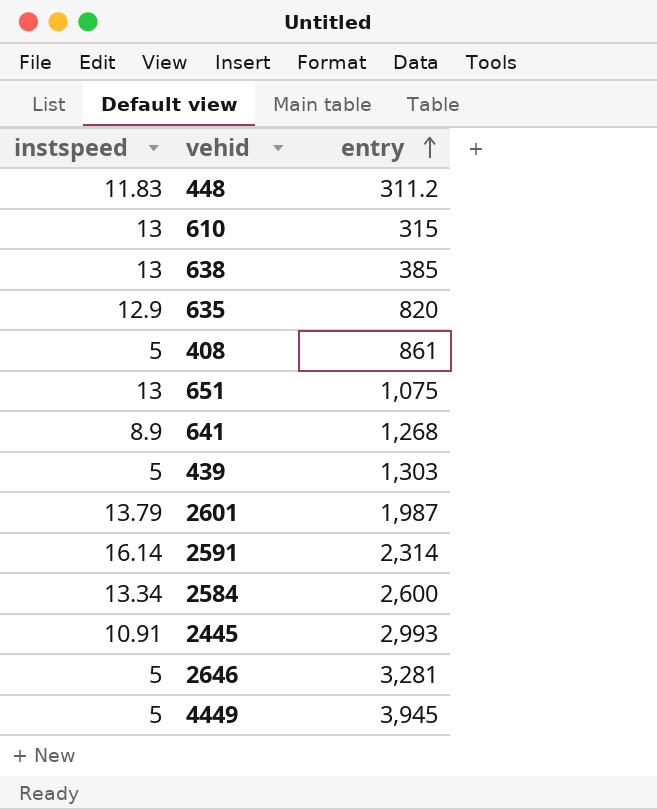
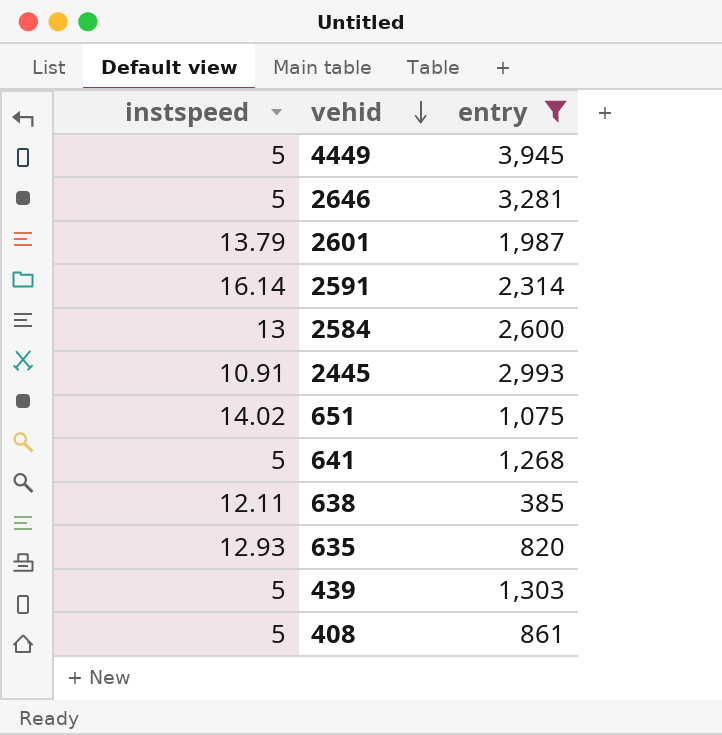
filter: none -> entry >= 385
row order: entry ascending -> vehid descending
2584 | instspeed: 13.34 -> 13
651 | instspeed: 13 -> 14.02
641 | instspeed: 8.9 -> 5
638 | instspeed: 13 -> 12.11
635 | instspeed: 12.9 -> 12.93

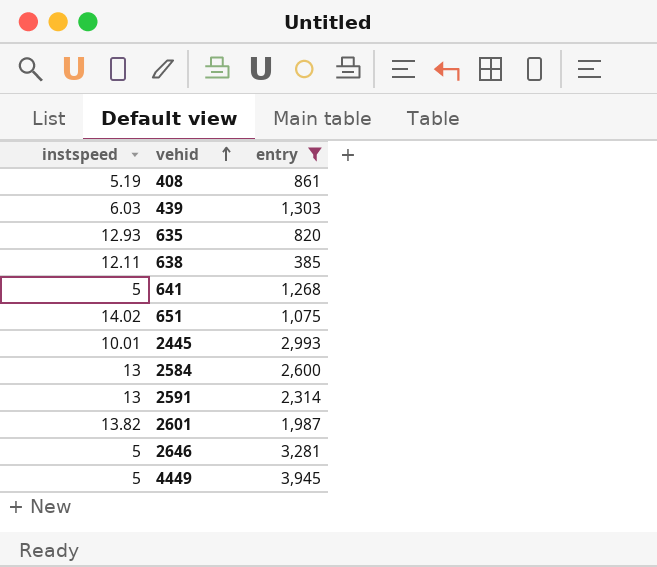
row order: vehid descending -> vehid ascending
408 | instspeed: 5 -> 5.19
439 | instspeed: 5 -> 6.03
2445 | instspeed: 10.91 -> 10.01
2591 | instspeed: 16.14 -> 13
2601 | instspeed: 13.79 -> 13.82

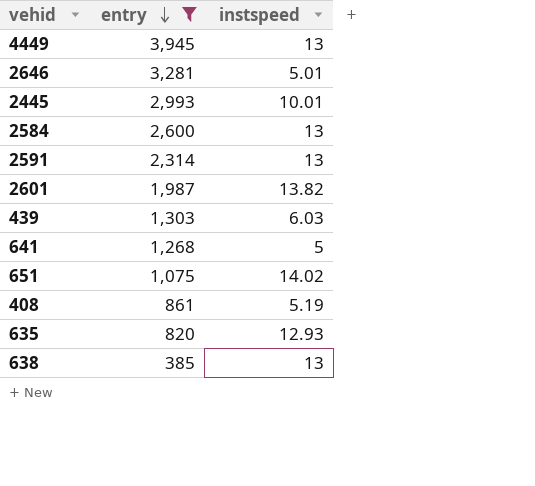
row order: vehid ascending -> entry descending
column instspeed | position: 1 -> 3
4449 | instspeed: 5 -> 13
2646 | instspeed: 5 -> 5.01
638 | instspeed: 12.11 -> 13

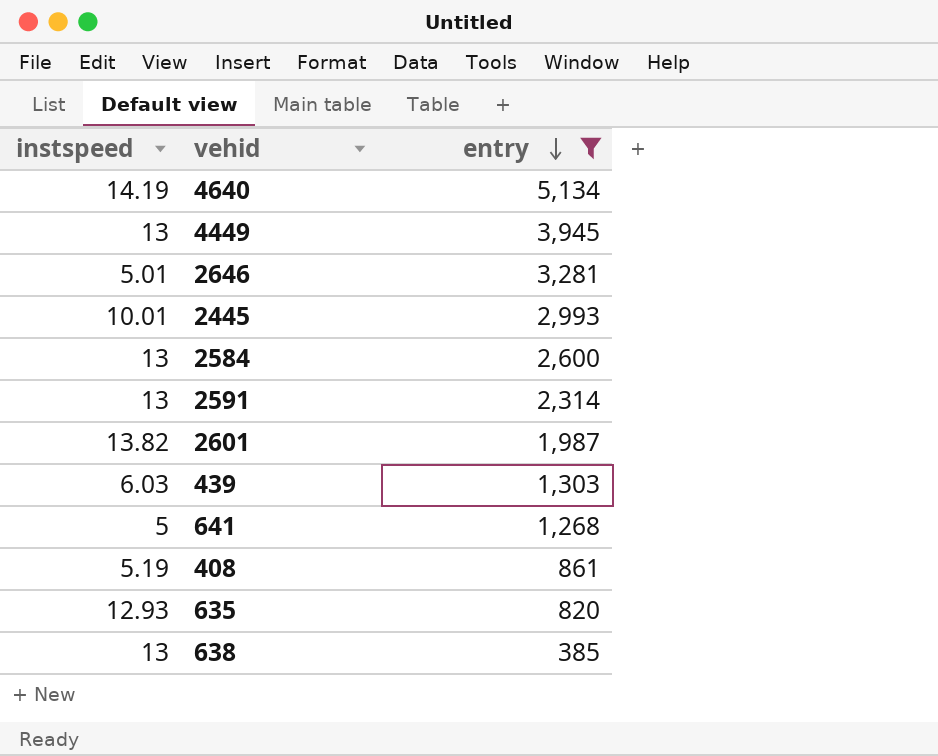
column instspeed | position: 3 -> 1
row 651: 1,075 | 14.02 -> none
row 4640: none -> 14.19 | 5,134

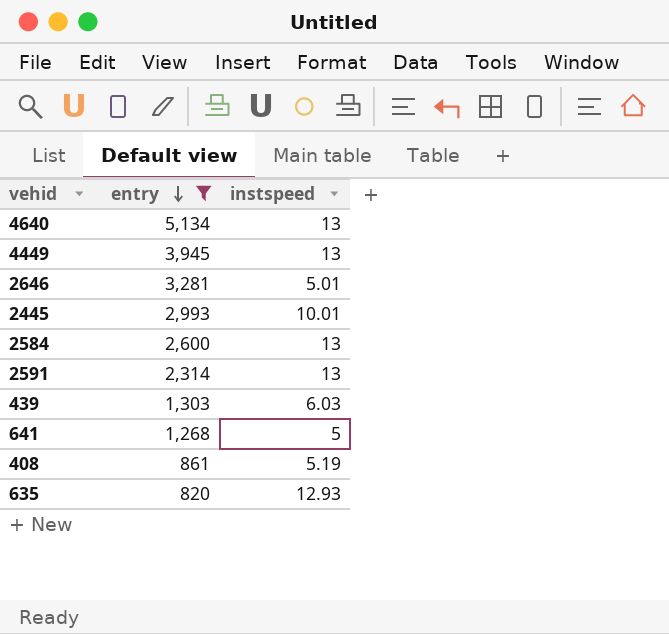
column instspeed | position: 1 -> 3
row 2601: 13.82 | 1,987 -> none
row 638: 13 | 385 -> none
4640 | instspeed: 14.19 -> 13

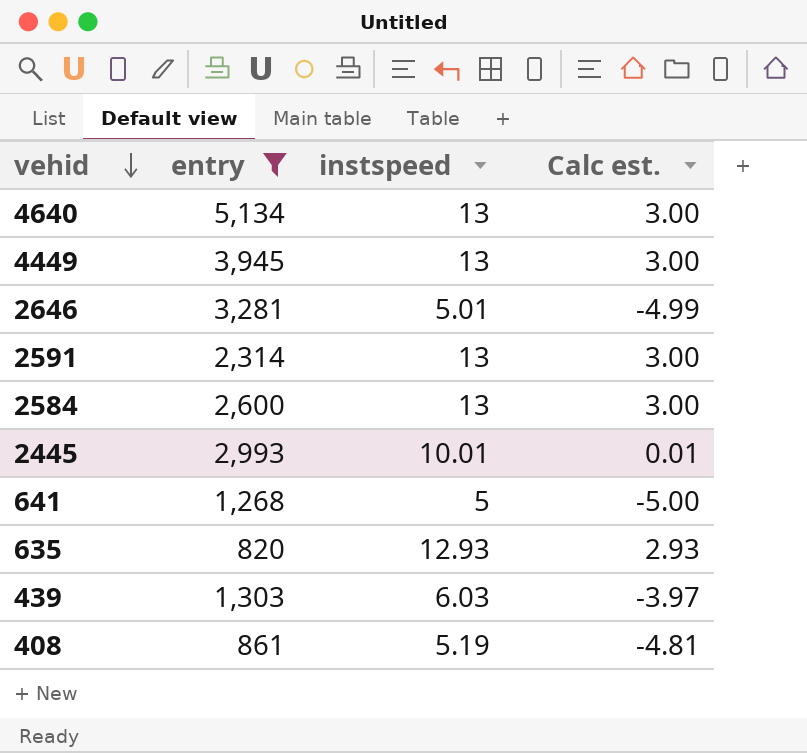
row order: entry descending -> vehid descending
column Calc est. | formula: none -> [instspeed] - 10

